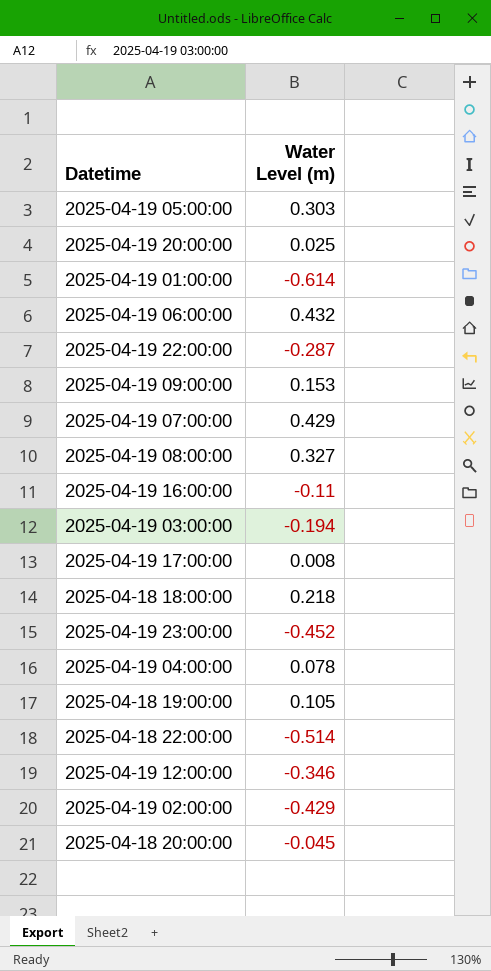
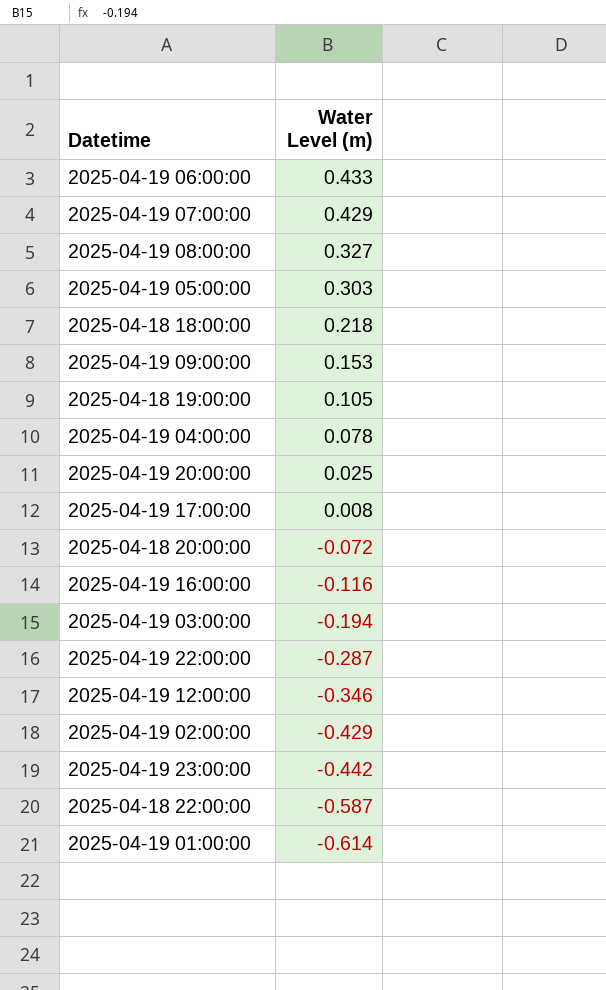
row order: none -> Water Level (m) descending
2025-04-19 06:00:00 | Water Level (m): 0.432 -> 0.433
2025-04-18 20:00:00 | Water Level (m): -0.045 -> -0.072
2025-04-19 16:00:00 | Water Level (m): -0.11 -> -0.116
2025-04-19 23:00:00 | Water Level (m): -0.452 -> -0.442
2025-04-18 22:00:00 | Water Level (m): -0.514 -> -0.587

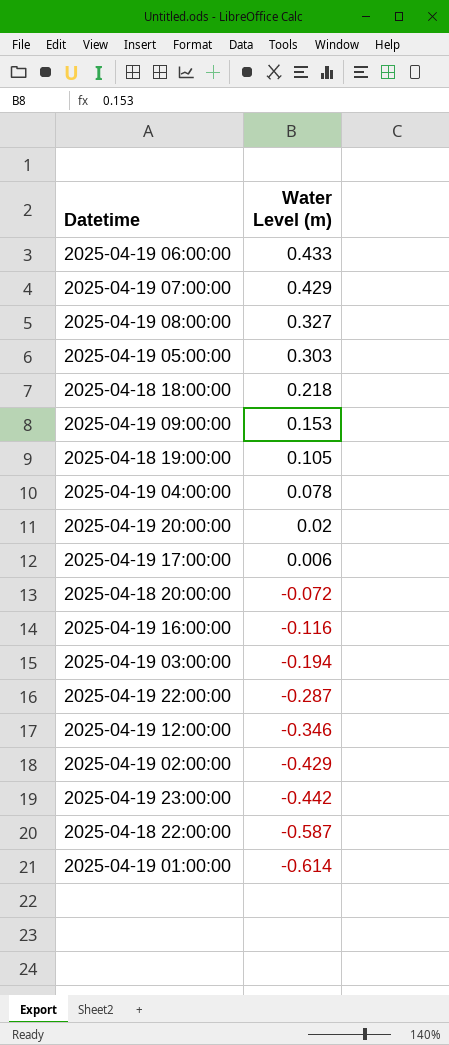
2025-04-19 20:00:00 | Water Level (m): 0.025 -> 0.02
2025-04-19 17:00:00 | Water Level (m): 0.008 -> 0.006

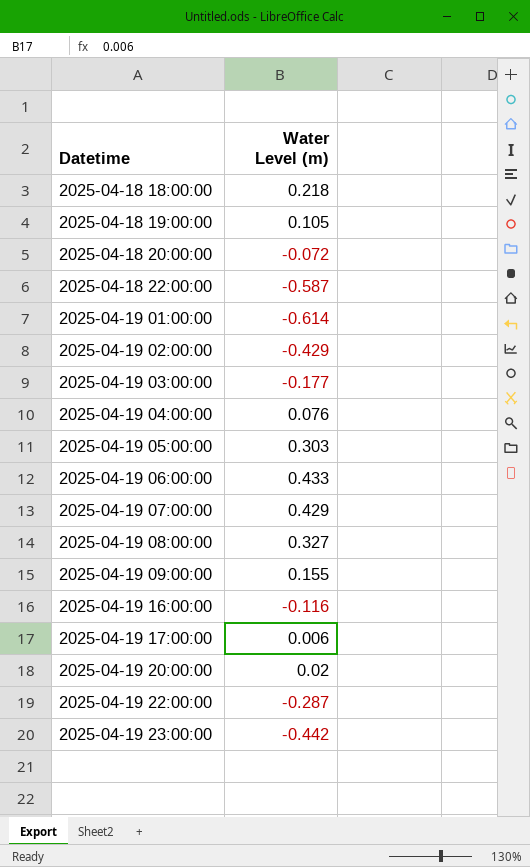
row order: Water Level (m) descending -> Datetime ascending
row 2025-04-19 12:00:00: -0.346 -> none
2025-04-19 03:00:00 | Water Level (m): -0.194 -> -0.177
2025-04-19 04:00:00 | Water Level (m): 0.078 -> 0.076
2025-04-19 09:00:00 | Water Level (m): 0.153 -> 0.155

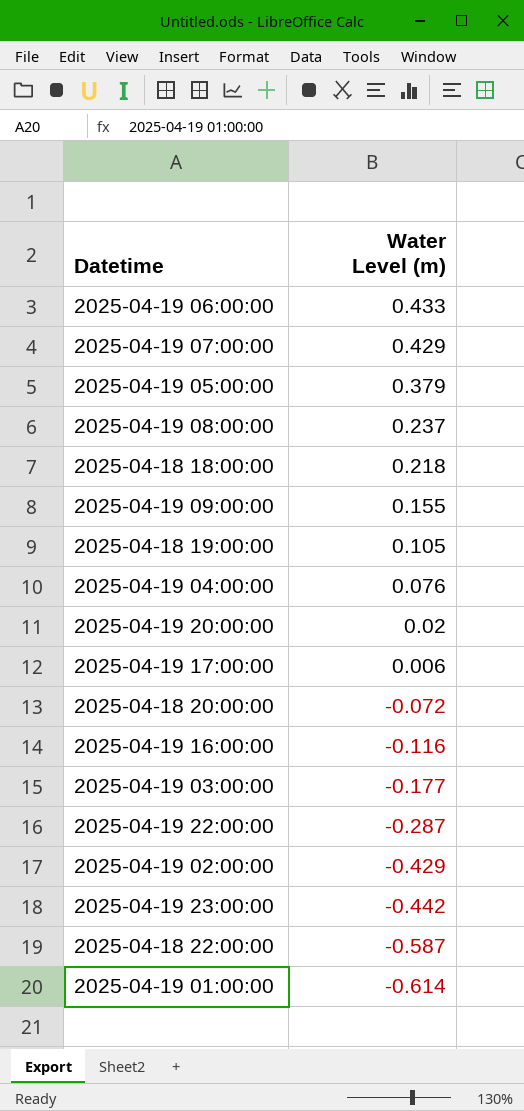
row order: Datetime ascending -> Water Level (m) descending
2025-04-19 05:00:00 | Water Level (m): 0.303 -> 0.379
2025-04-19 08:00:00 | Water Level (m): 0.327 -> 0.237

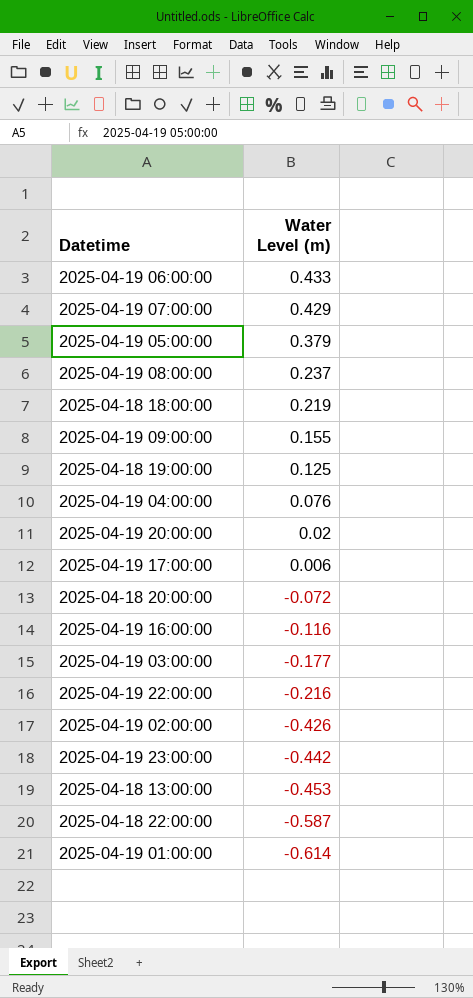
2025-04-18 18:00:00 | Water Level (m): 0.218 -> 0.219
2025-04-18 19:00:00 | Water Level (m): 0.105 -> 0.125
2025-04-19 22:00:00 | Water Level (m): -0.287 -> -0.216
2025-04-19 02:00:00 | Water Level (m): -0.429 -> -0.426
row 2025-04-18 13:00:00: none -> -0.453

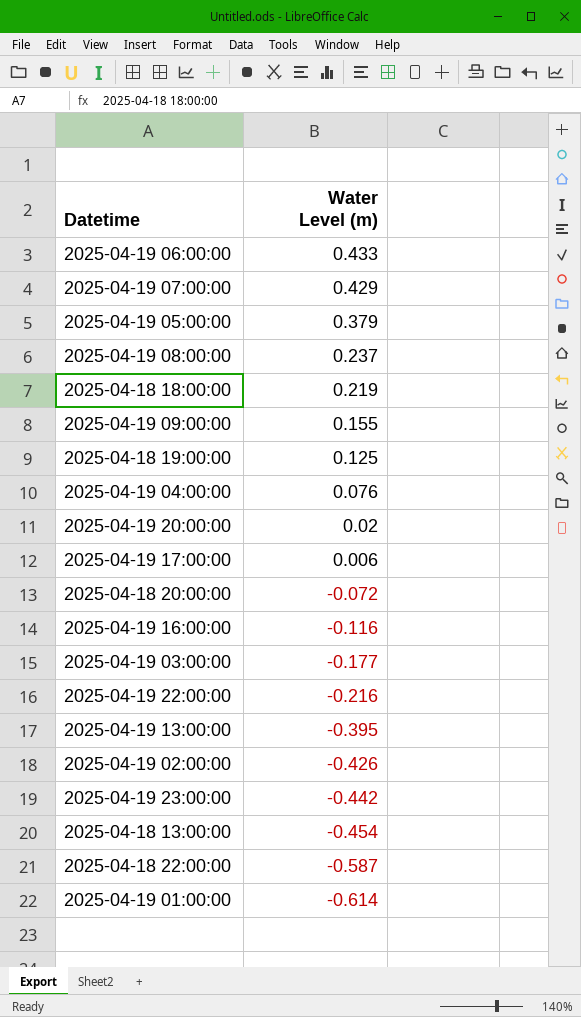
row 2025-04-19 13:00:00: none -> -0.395
2025-04-18 13:00:00 | Water Level (m): -0.453 -> -0.454

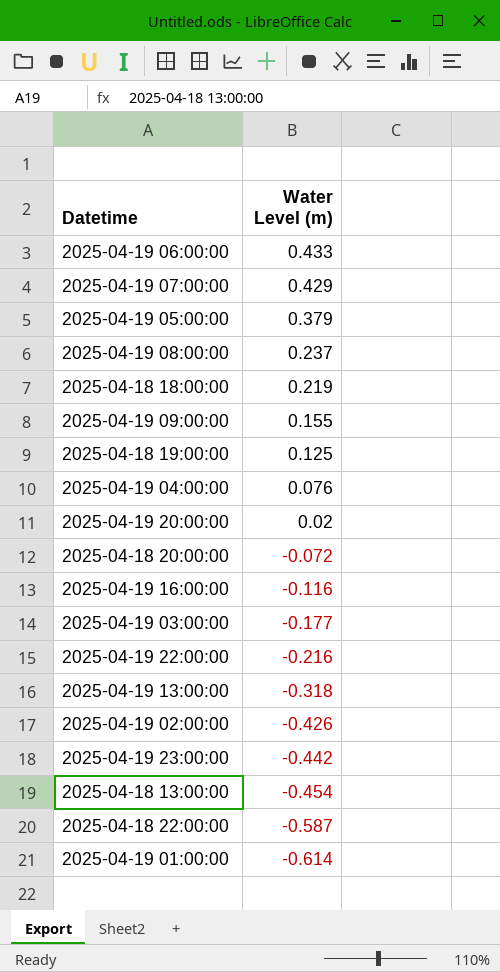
row 2025-04-19 17:00:00: 0.006 -> none
2025-04-19 13:00:00 | Water Level (m): -0.395 -> -0.318

